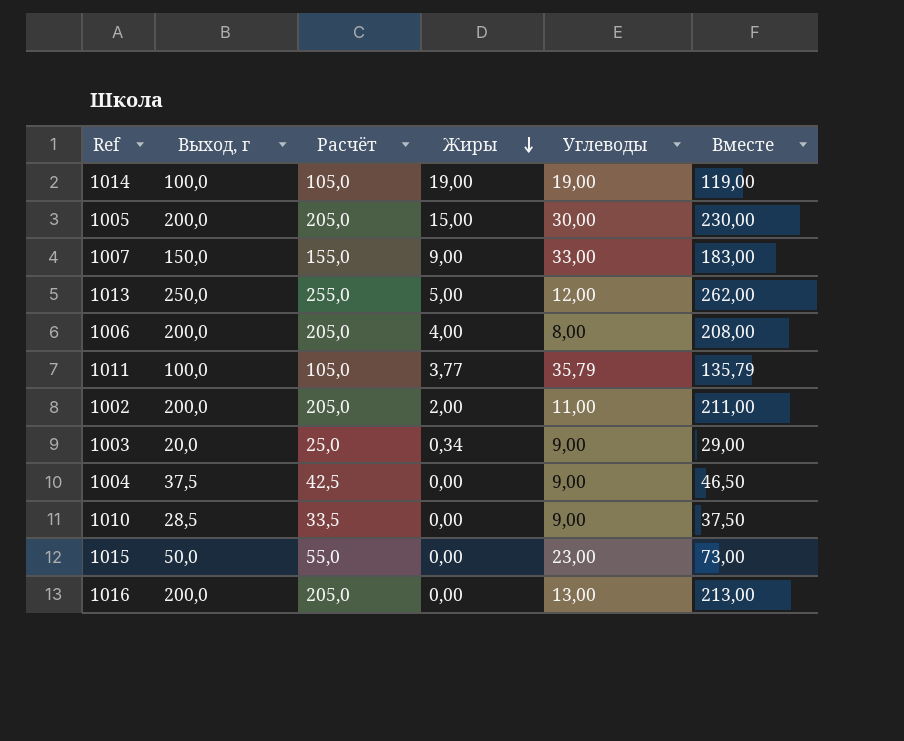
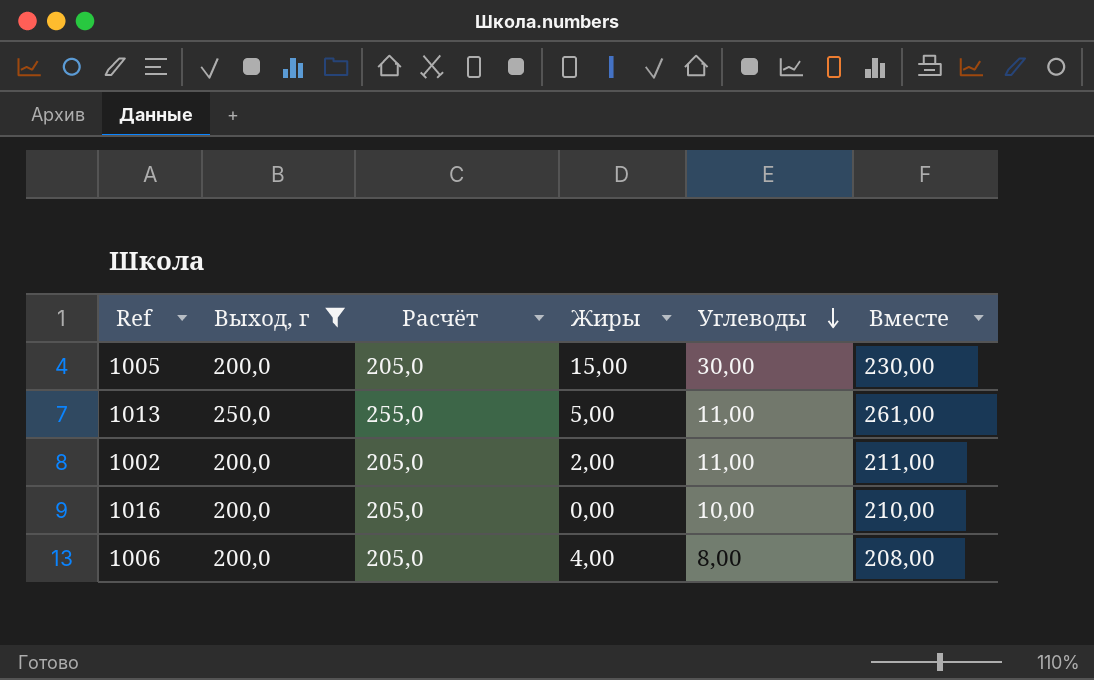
filter: none -> Выход, г >= 200,0
row order: Жиры descending -> Углеводы descending
1013 | Углеводы: 12,00 -> 11,00
1013 | Вместе: 262,00 -> 261,00
1016 | Углеводы: 13,00 -> 10,00
1016 | Вместе: 213,00 -> 210,00

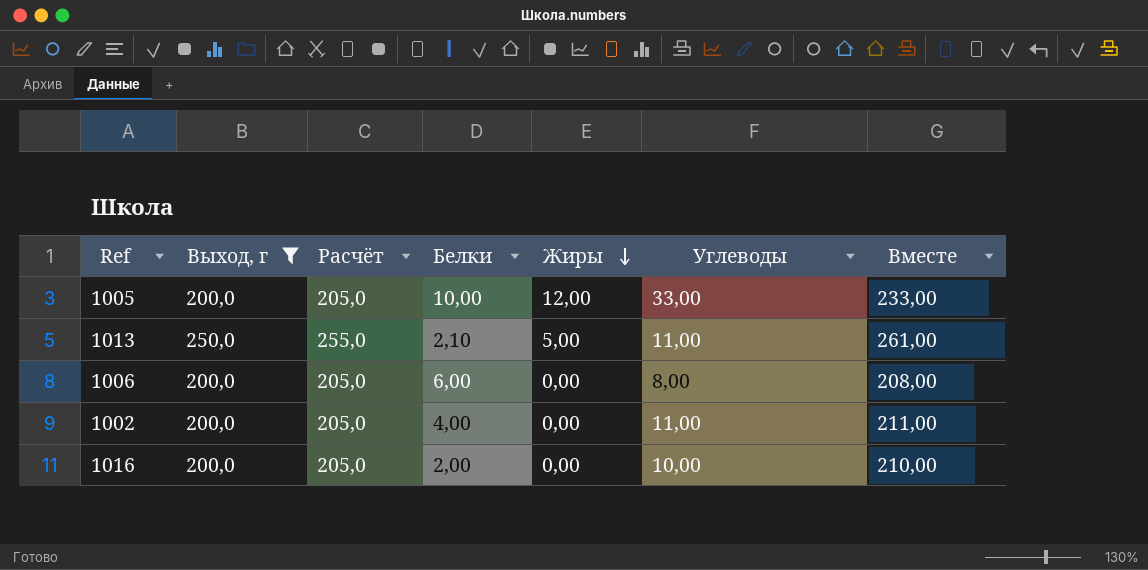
row order: Углеводы descending -> Жиры descending
column Белки | position: none -> 4
1005 | Жиры: 15,00 -> 12,00
1005 | Углеводы: 30,00 -> 33,00
1005 | Вместе: 230,00 -> 233,00
1006 | Жиры: 4,00 -> 0,00
1002 | Жиры: 2,00 -> 0,00

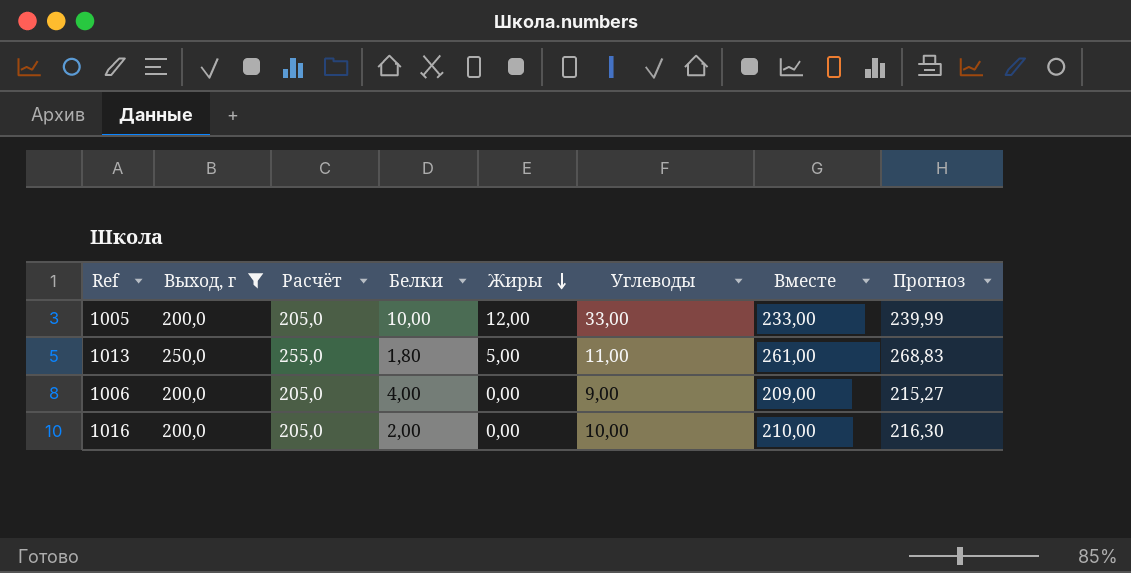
column Прогноз | formula: none -> [Вместе] * 1,03
row 1002: 200,0 | 205,0 | 4,00 | 0,00 | 11,00 | 211,00 -> none
1013 | Белки: 2,10 -> 1,80
1006 | Белки: 6,00 -> 4,00
1006 | Углеводы: 8,00 -> 9,00
1006 | Вместе: 208,00 -> 209,00

